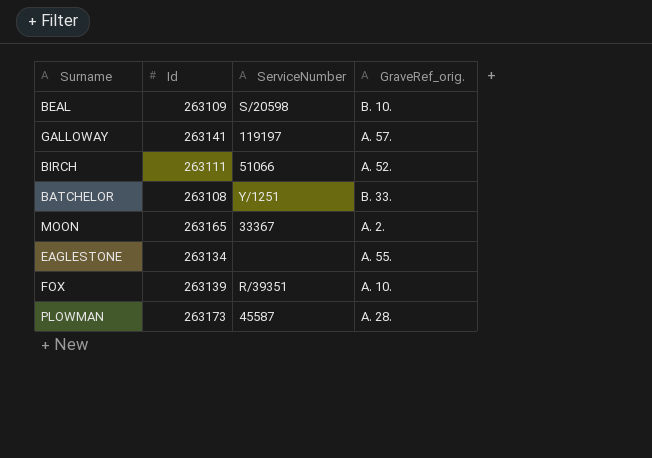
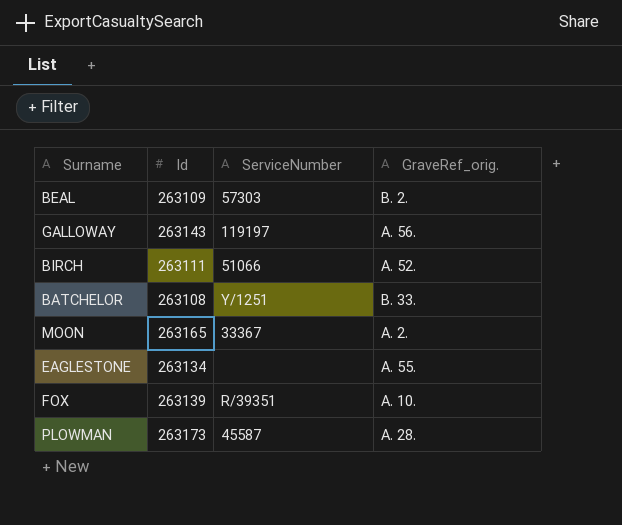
BEAL | ServiceNumber: S/20598 -> 57303
BEAL | GraveRef_orig.: B. 10. -> B. 2.
GALLOWAY | Id: 263141 -> 263143
GALLOWAY | GraveRef_orig.: A. 57. -> A. 56.

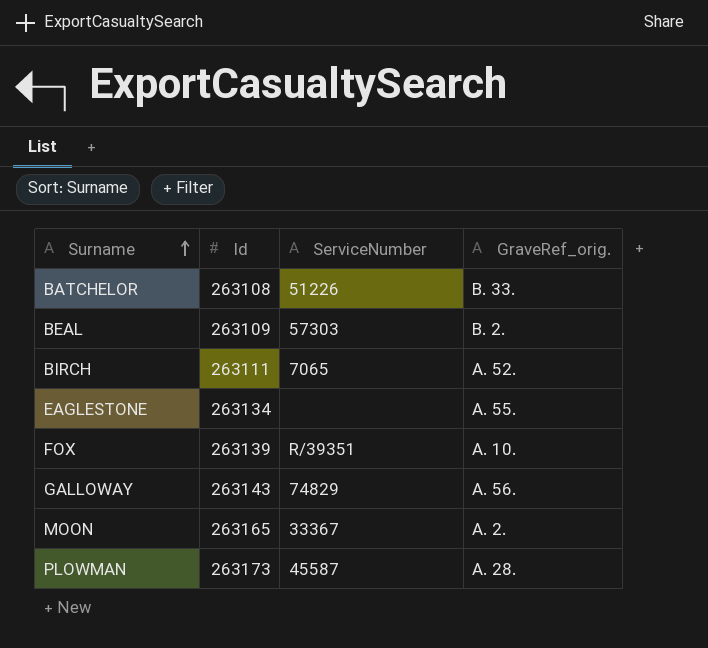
row order: none -> Surname ascending
BATCHELOR | ServiceNumber: Y/1251 -> 51226
BIRCH | ServiceNumber: 51066 -> 7065
GALLOWAY | ServiceNumber: 119197 -> 74829

